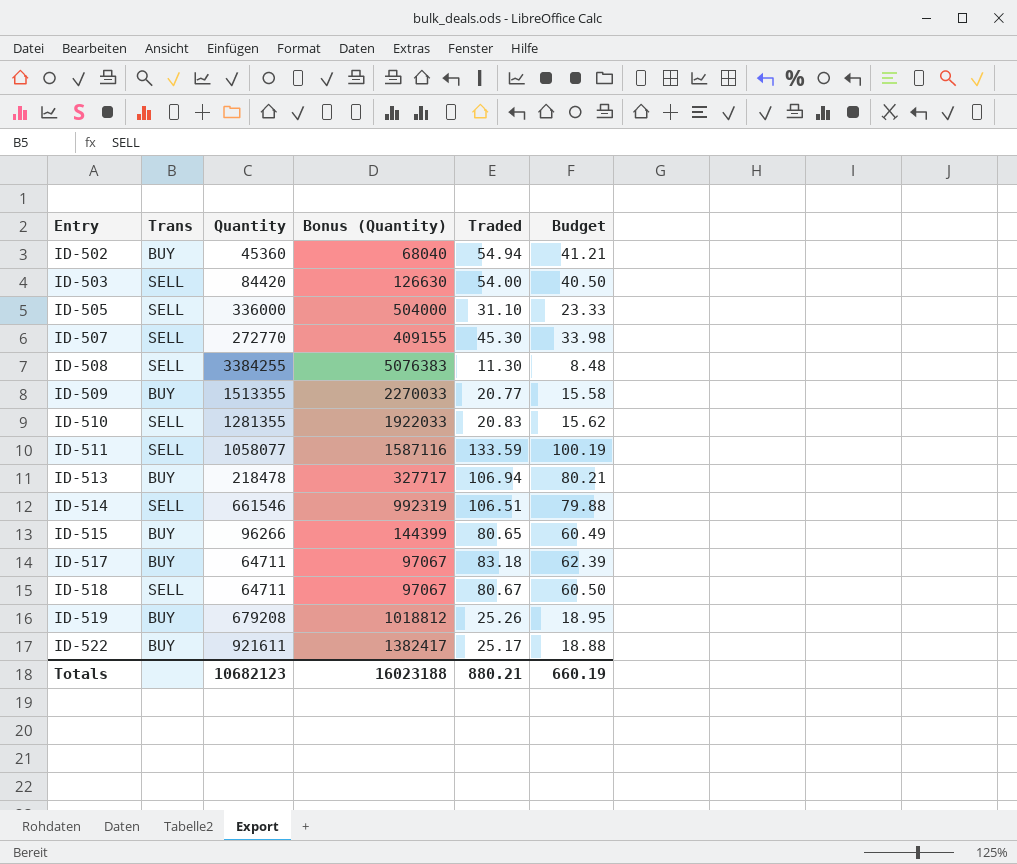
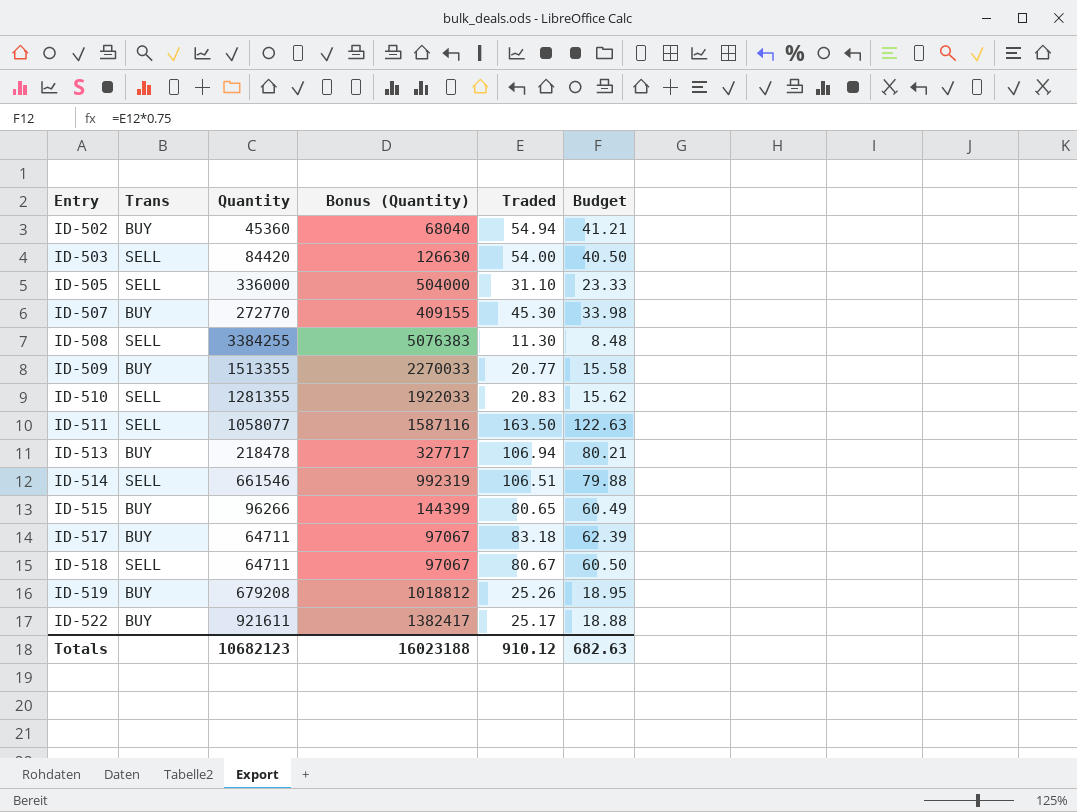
ID-507 | Trans: SELL -> BUY
ID-511 | Traded: 133.59 -> 163.50
ID-511 | Budget: 100.19 -> 122.63
Totals | Traded: 880.21 -> 910.12
Totals | Budget: 660.19 -> 682.63

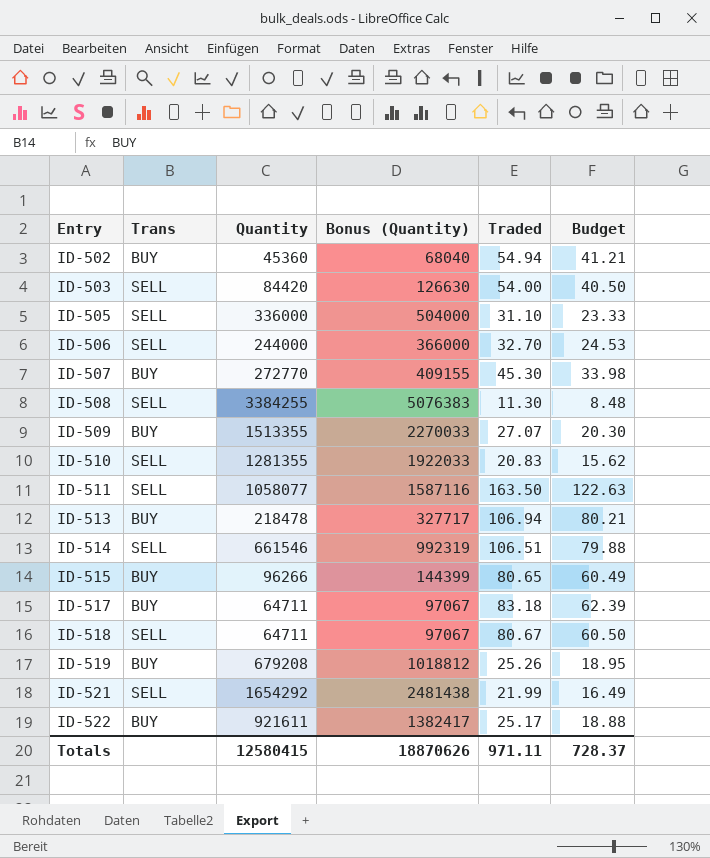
row ID-506: none -> SELL | 244000 | 366000 | 32.70 | 24.53
ID-509 | Traded: 20.77 -> 27.07
ID-509 | Budget: 15.58 -> 20.30
row ID-521: none -> SELL | 1654292 | 2481438 | 21.99 | 16.49
Totals | Quantity: 10682123 -> 12580415
Totals | Bonus (Quantity): 16023188 -> 18870626
Totals | Traded: 910.12 -> 971.11
Totals | Budget: 682.63 -> 728.37

